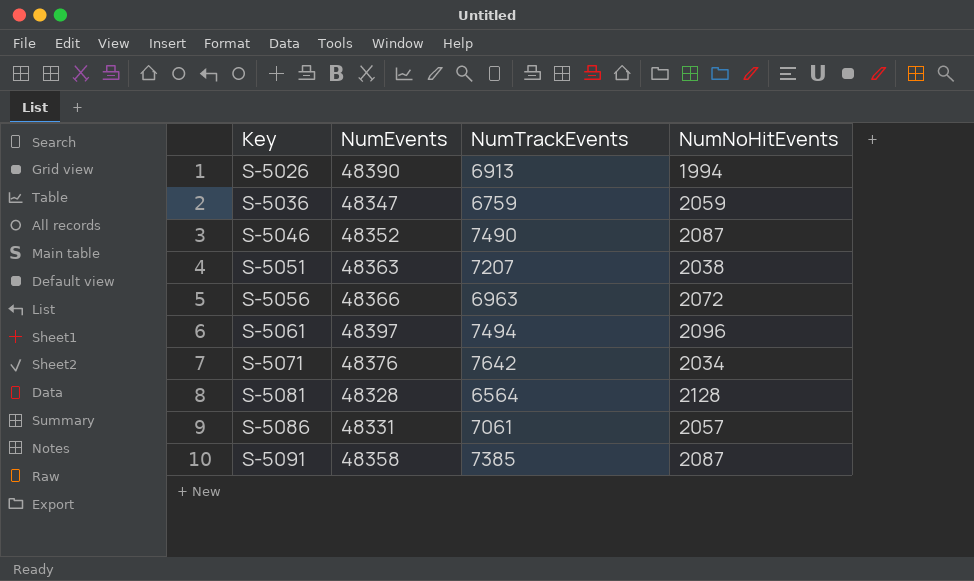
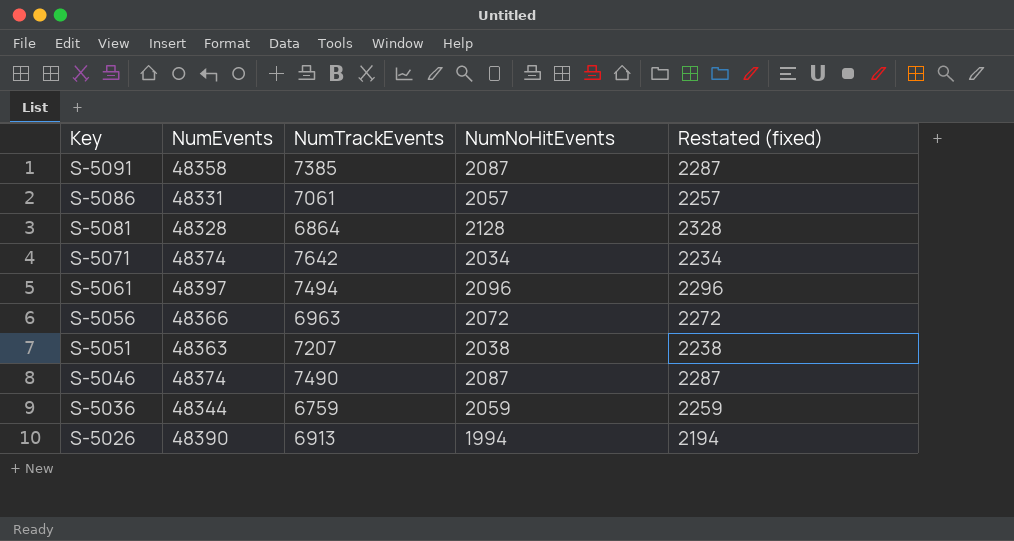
row order: Key ascending -> Key descending
column Restated (fixed) | formula: none -> [NumNoHitEvents] + 200
S-5081 | NumTrackEvents: 6564 -> 6864
S-5071 | NumEvents: 48376 -> 48374
S-5046 | NumEvents: 48352 -> 48374
S-5036 | NumEvents: 48347 -> 48344

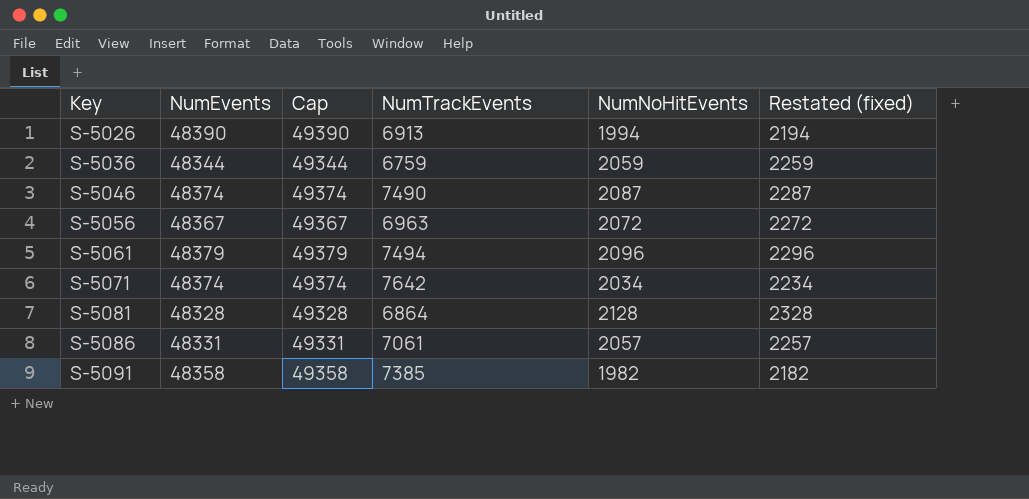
row order: Key descending -> Key ascending
column Cap | formula: none -> [NumEvents] + 1000
row S-5051: 48363 | 7207 | 2038 | 2238 -> none
S-5056 | NumEvents: 48366 -> 48367
S-5061 | NumEvents: 48397 -> 48379
S-5091 | NumNoHitEvents: 2087 -> 1982
S-5091 | Restated (fixed): 2287 -> 2182

